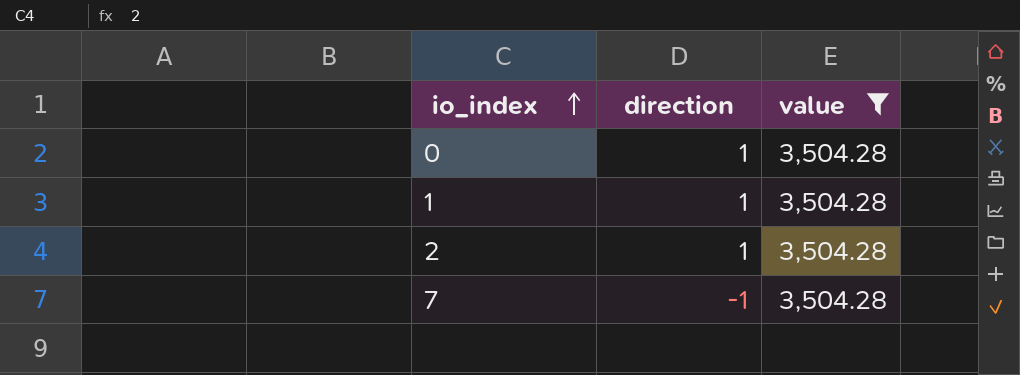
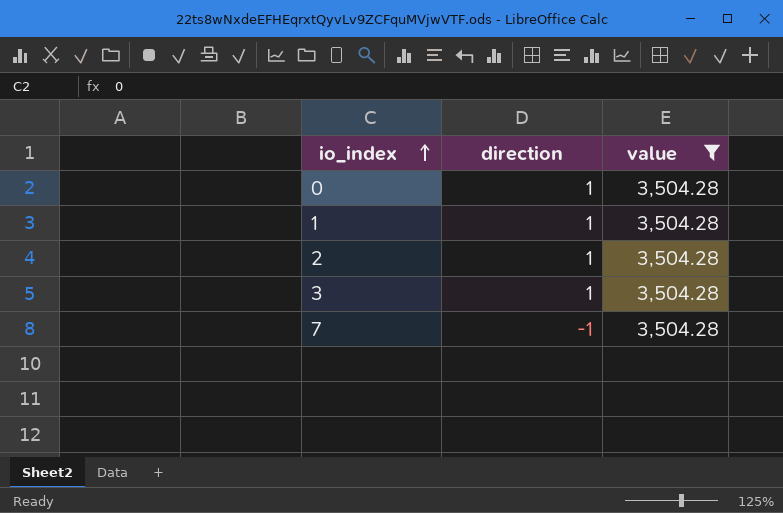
row 3: none -> 1 | 3,504.28

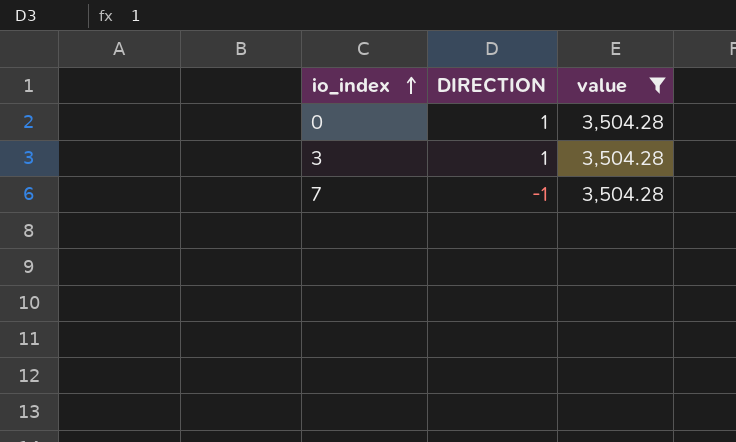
column name: direction -> DIRECTION
row 1: 1 | 3,504.28 -> none
row 2: 1 | 3,504.28 -> none

